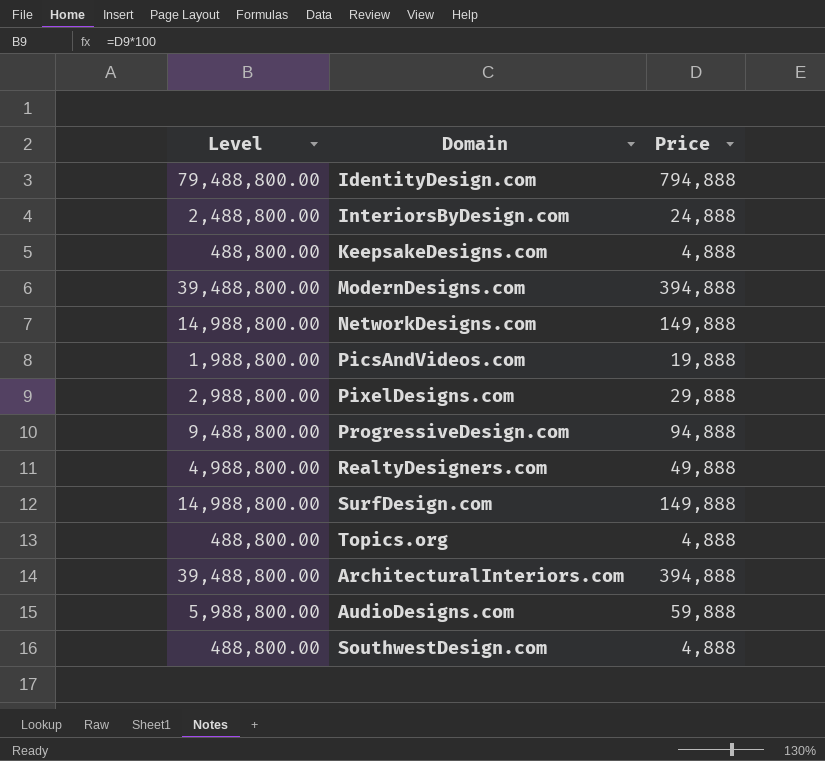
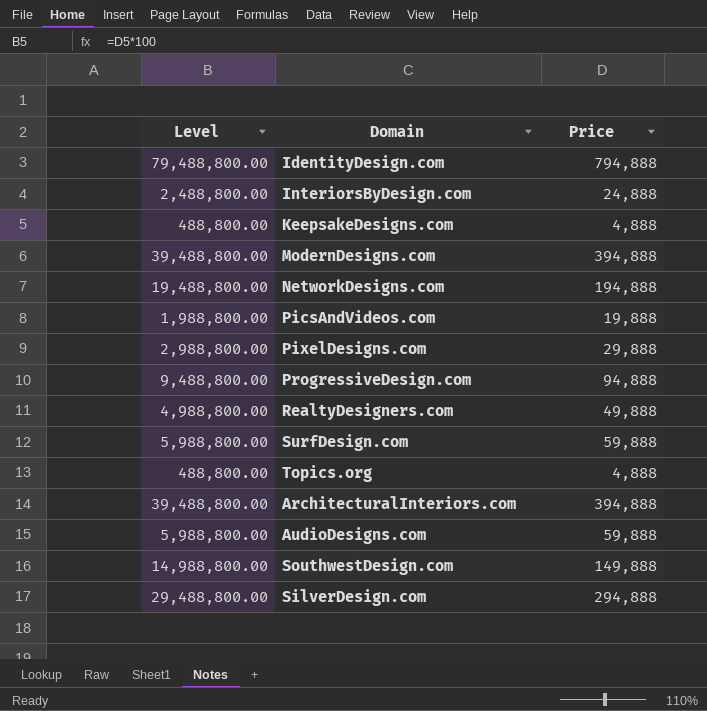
NetworkDesigns.com | Level: 14,988,800.00 -> 19,488,800.00
NetworkDesigns.com | Price: 149,888 -> 194,888
SurfDesign.com | Level: 14,988,800.00 -> 5,988,800.00
SurfDesign.com | Price: 149,888 -> 59,888
SouthwestDesign.com | Level: 488,800.00 -> 14,988,800.00
SouthwestDesign.com | Price: 4,888 -> 149,888
row SilverDesign.com: none -> 29,488,800.00 | 294,888

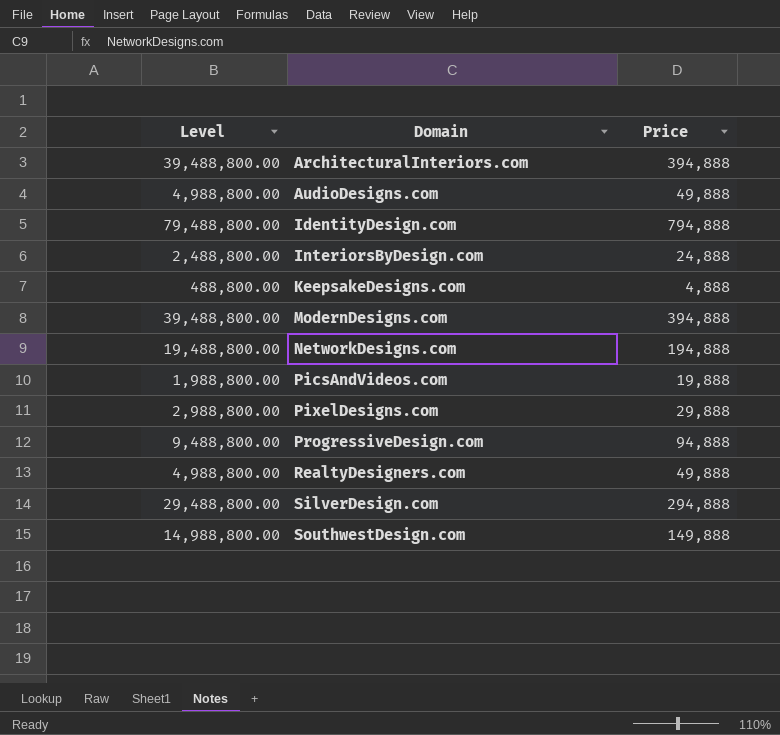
row order: none -> Domain ascending
row SurfDesign.com: 5,988,800.00 | 59,888 -> none
row Topics.org: 488,800.00 | 4,888 -> none
AudioDesigns.com | Level: 5,988,800.00 -> 4,988,800.00
AudioDesigns.com | Price: 59,888 -> 49,888

